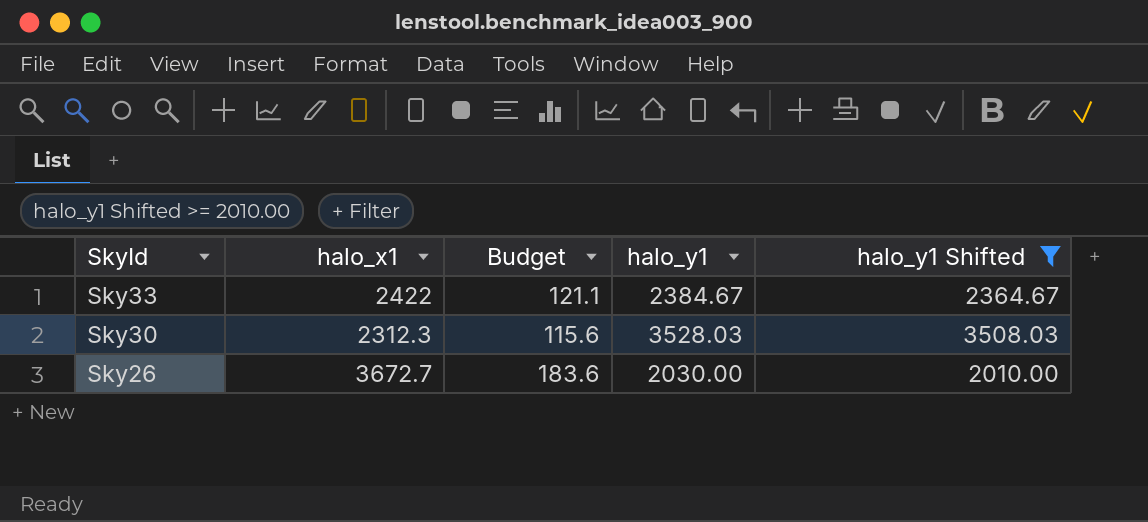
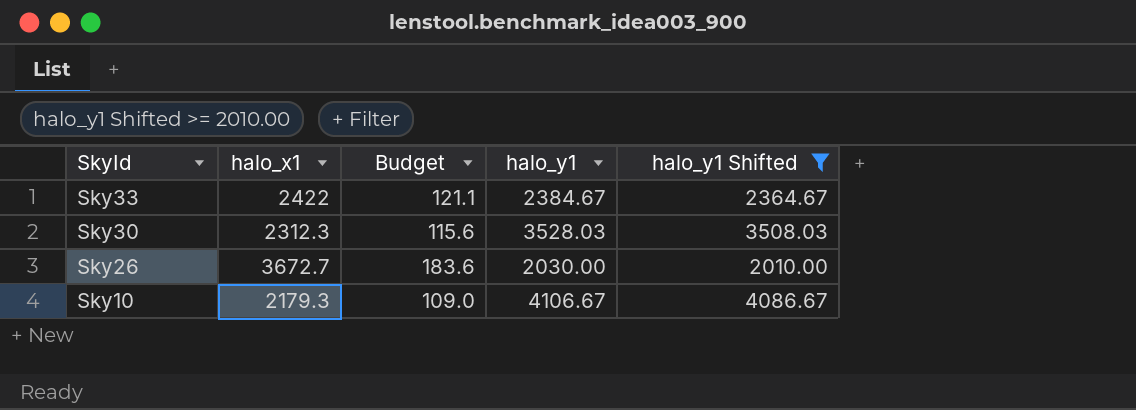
row Sky10: none -> 2179.3 | 109.0 | 4106.67 | 4086.67

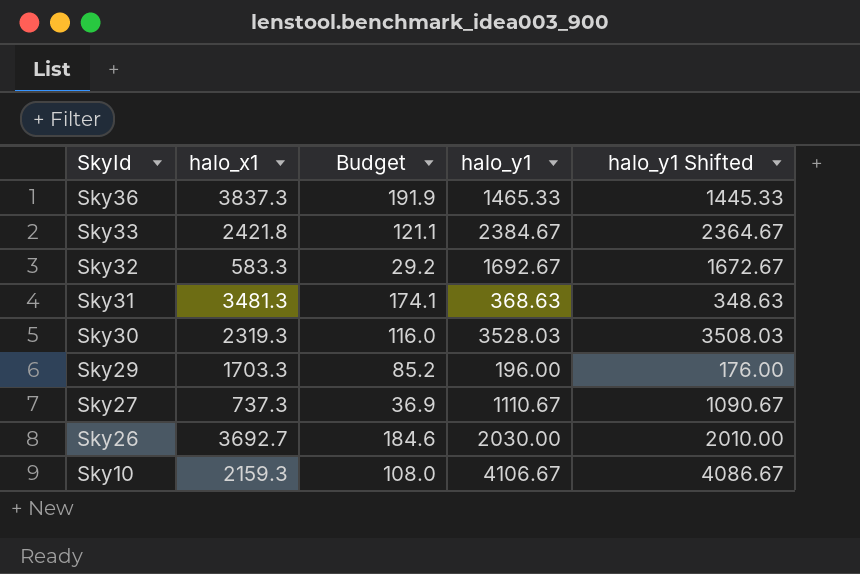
filter: halo_y1 Shifted >= 2010.00 -> none
Sky33 | halo_x1: 2422 -> 2421.8
Sky30 | halo_x1: 2312.3 -> 2319.3
Sky30 | Budget: 115.6 -> 116.0
Sky26 | halo_x1: 3672.7 -> 3692.7
Sky26 | Budget: 183.6 -> 184.6
Sky10 | halo_x1: 2179.3 -> 2159.3
Sky10 | Budget: 109.0 -> 108.0

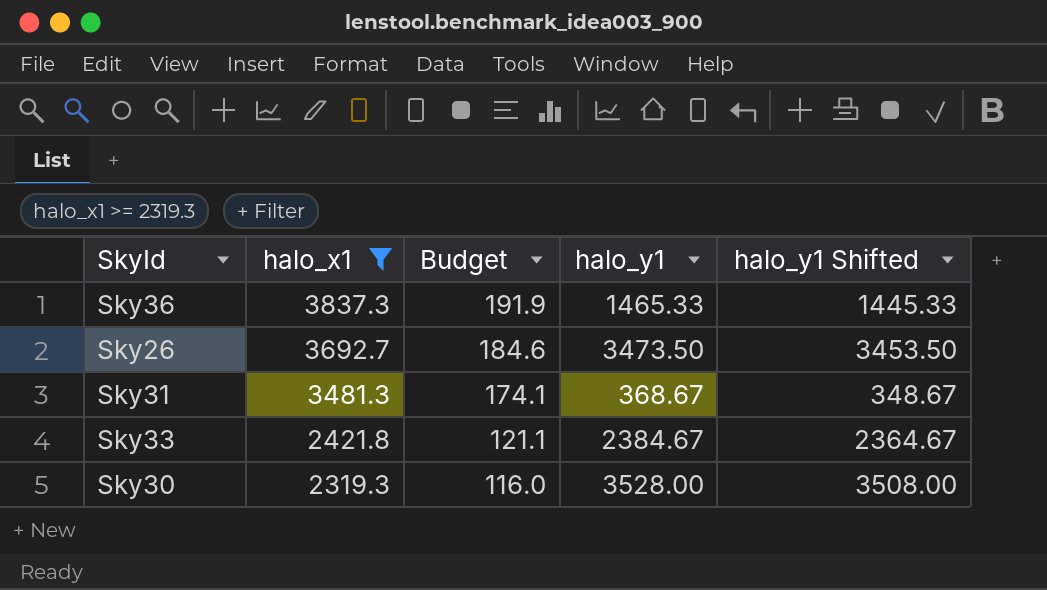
filter: none -> halo_x1 >= 2319.3
row order: SkyId descending -> halo_x1 descending
Sky26 | halo_y1: 2030.00 -> 3473.50
Sky26 | halo_y1 Shifted: 2010.00 -> 3453.50
Sky31 | halo_y1: 368.63 -> 368.67
Sky31 | halo_y1 Shifted: 348.63 -> 348.67
Sky30 | halo_y1: 3528.03 -> 3528.00
Sky30 | halo_y1 Shifted: 3508.03 -> 3508.00

